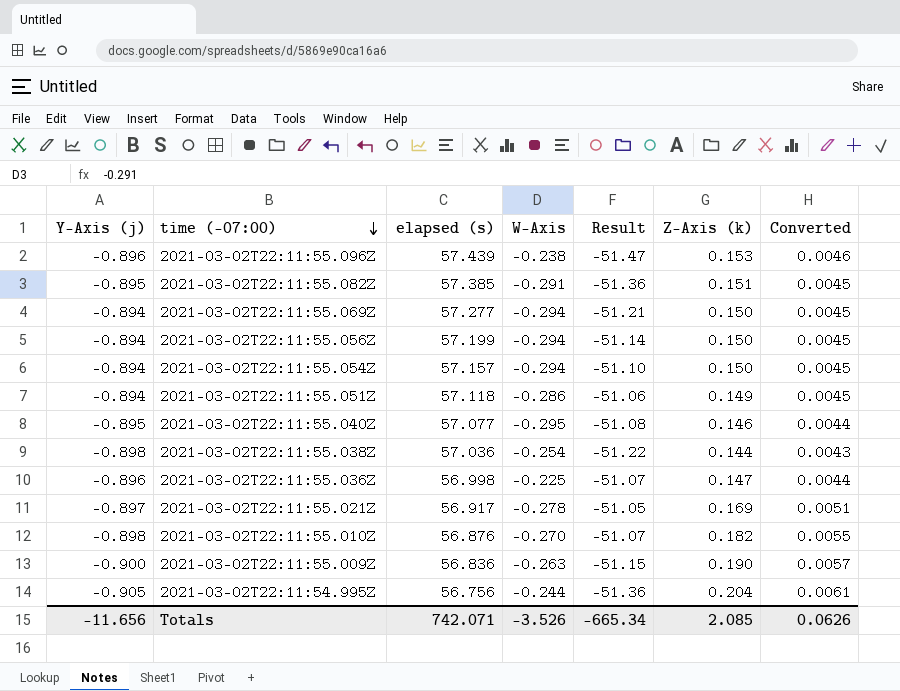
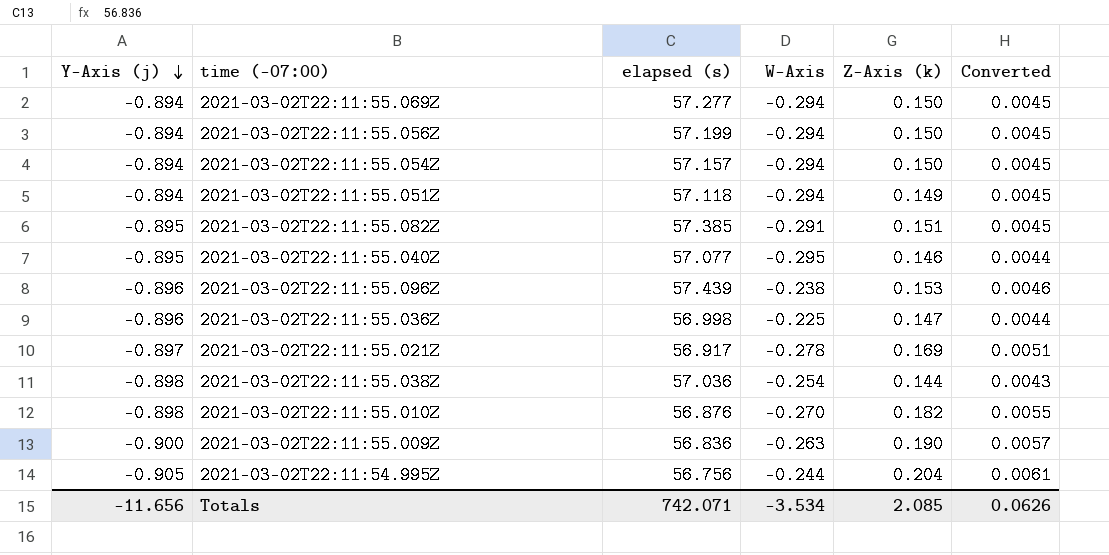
row order: time (-07:00) descending -> Y-Axis (j) descending
column Result | formula: [Y-Axis (j)] * [elapsed (s)] -> none
2021-03-02T22:11:55.051Z | W-Axis: -0.286 -> -0.294
Totals | W-Axis: -3.526 -> -3.534

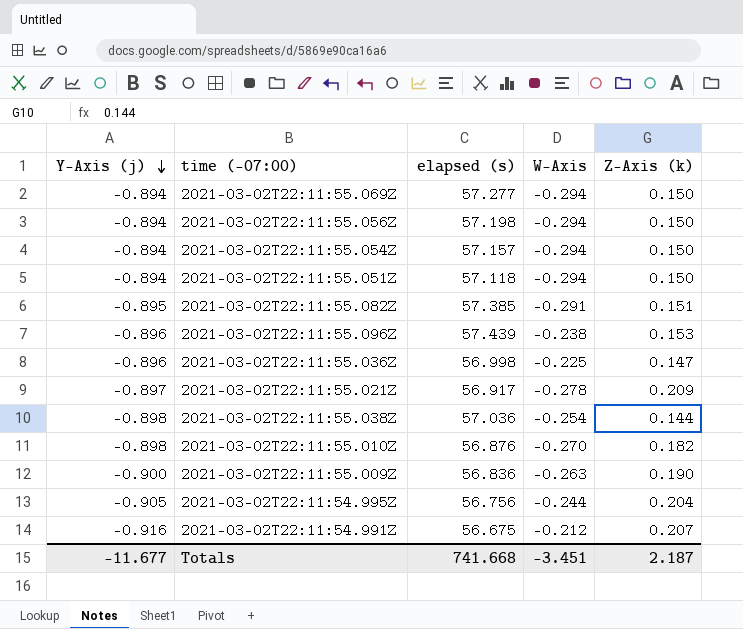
column Converted | formula: [Z-Axis (k)] * 0.03 -> none
row 2021-03-02T22:11:55.040Z: -0.895 | 57.077 | -0.295 | 0.146 | 0.0044 -> none
2021-03-02T22:11:55.056Z | elapsed (s): 57.199 -> 57.198
2021-03-02T22:11:55.051Z | Z-Axis (k): 0.149 -> 0.150
2021-03-02T22:11:55.021Z | Z-Axis (k): 0.169 -> 0.209
row 2021-03-02T22:11:54.991Z: none -> -0.916 | 56.675 | -0.212 | 0.207
Totals | Y-Axis (j): -11.656 -> -11.677
Totals | elapsed (s): 742.071 -> 741.668
Totals | W-Axis: -3.534 -> -3.451
Totals | Z-Axis (k): 2.085 -> 2.187

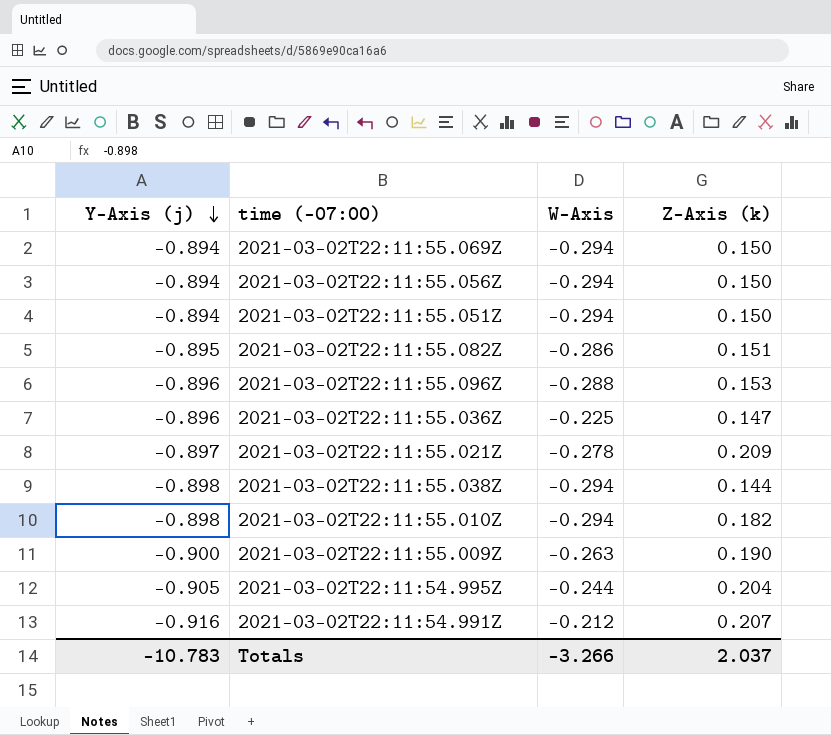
column elapsed (s) | position: 3 -> none
row 2021-03-02T22:11:55.054Z: -0.894 | 57.157 | -0.294 | 0.150 -> none
2021-03-02T22:11:55.082Z | W-Axis: -0.291 -> -0.286
2021-03-02T22:11:55.096Z | W-Axis: -0.238 -> -0.288
2021-03-02T22:11:55.038Z | W-Axis: -0.254 -> -0.294
2021-03-02T22:11:55.010Z | W-Axis: -0.270 -> -0.294
Totals | Y-Axis (j): -11.677 -> -10.783
Totals | W-Axis: -3.451 -> -3.266
Totals | Z-Axis (k): 2.187 -> 2.037

